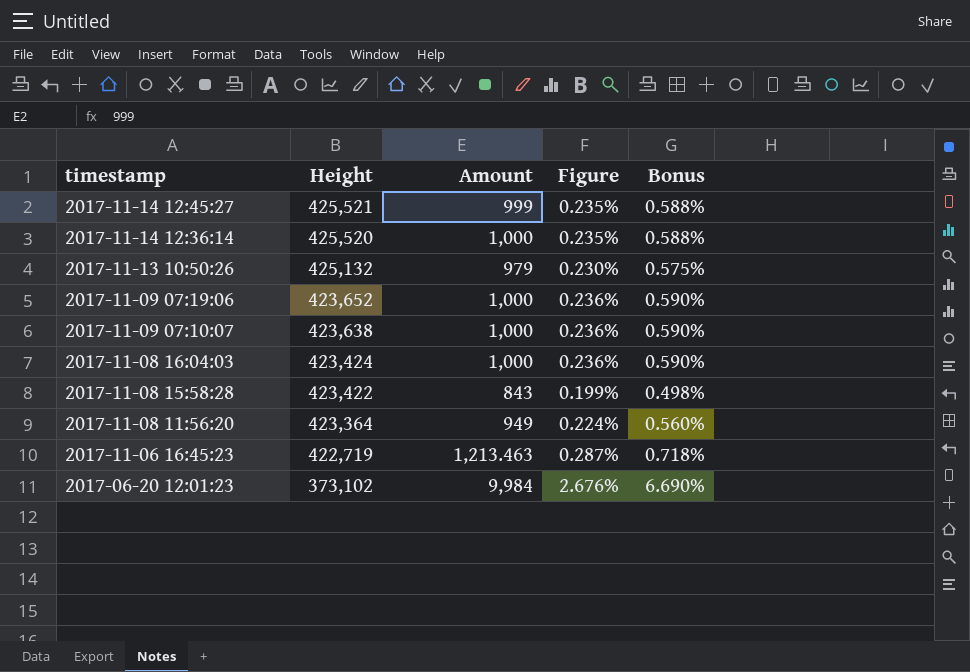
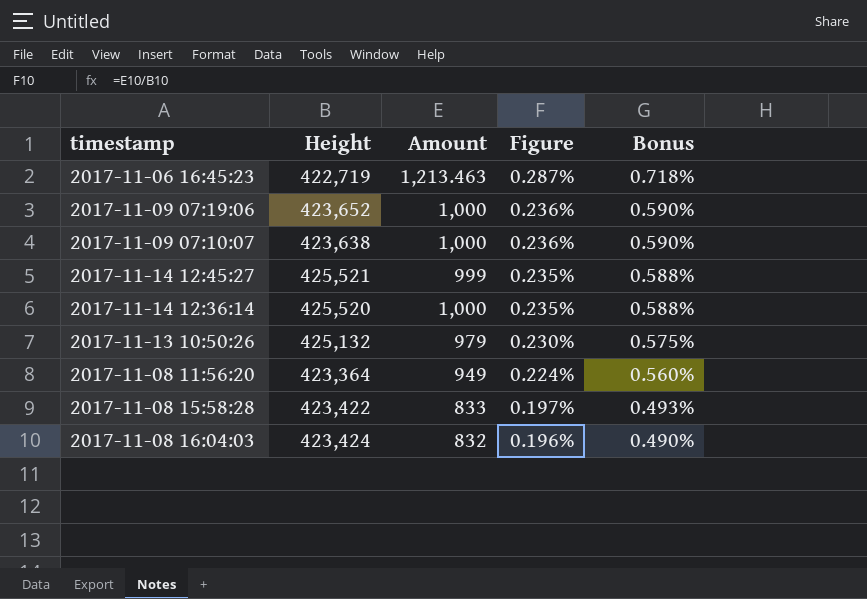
row order: timestamp descending -> Figure descending
row 2017-06-20 12:01:23: 373,102 | 9,984 | 2.676% | 6.690% -> none
2017-11-08 15:58:28 | Amount: 843 -> 833
2017-11-08 15:58:28 | Figure: 0.199% -> 0.197%
2017-11-08 15:58:28 | Bonus: 0.498% -> 0.493%
2017-11-08 16:04:03 | Amount: 1,000 -> 832
2017-11-08 16:04:03 | Figure: 0.236% -> 0.196%
2017-11-08 16:04:03 | Bonus: 0.590% -> 0.490%

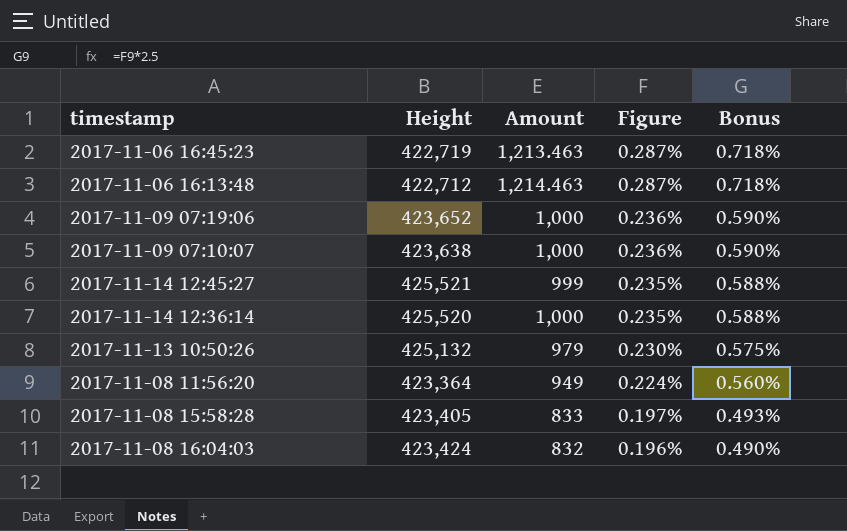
row 2017-11-06 16:13:48: none -> 422,712 | 1,214.463 | 0.287% | 0.718%
2017-11-08 15:58:28 | Height: 423,422 -> 423,405

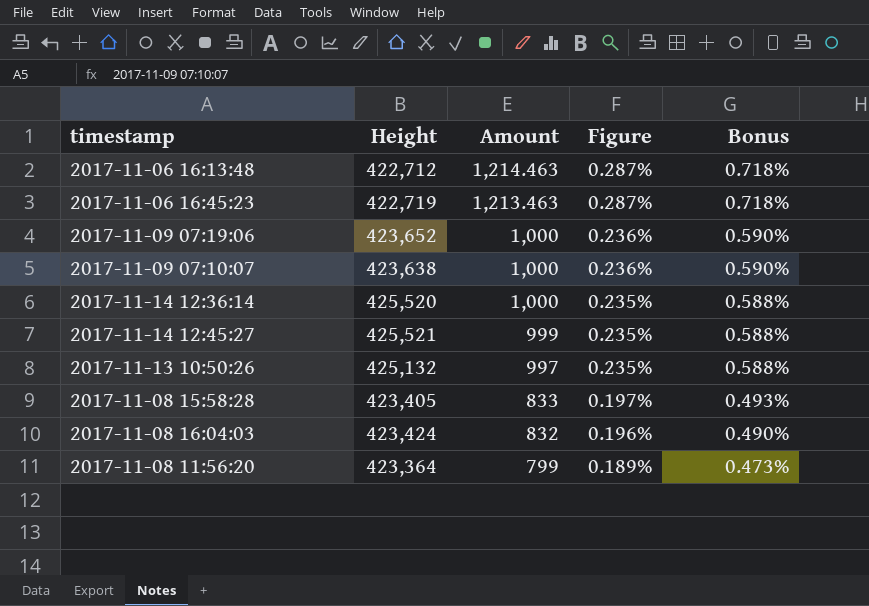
row order: Figure descending -> Amount descending
2017-11-13 10:50:26 | Amount: 979 -> 997
2017-11-13 10:50:26 | Figure: 0.230% -> 0.235%
2017-11-13 10:50:26 | Bonus: 0.575% -> 0.588%
2017-11-08 11:56:20 | Amount: 949 -> 799
2017-11-08 11:56:20 | Figure: 0.224% -> 0.189%
2017-11-08 11:56:20 | Bonus: 0.560% -> 0.473%

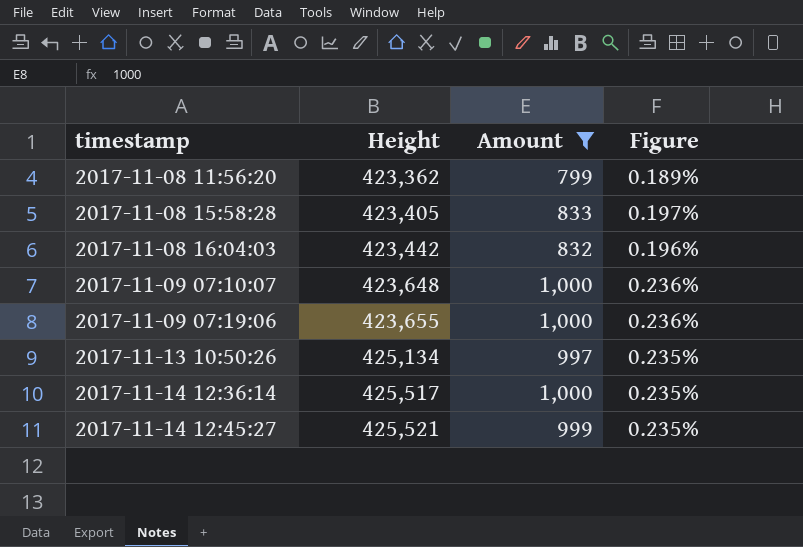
filter: none -> Amount <= 1,000
row order: Amount descending -> timestamp ascending
column Bonus | formula: [Figure] * 2.5 -> none
2017-11-08 11:56:20 | Height: 423,364 -> 423,362
2017-11-08 16:04:03 | Height: 423,424 -> 423,442
2017-11-09 07:10:07 | Height: 423,638 -> 423,648
2017-11-09 07:19:06 | Height: 423,652 -> 423,655
2017-11-13 10:50:26 | Height: 425,132 -> 425,134
2017-11-14 12:36:14 | Height: 425,520 -> 425,517

